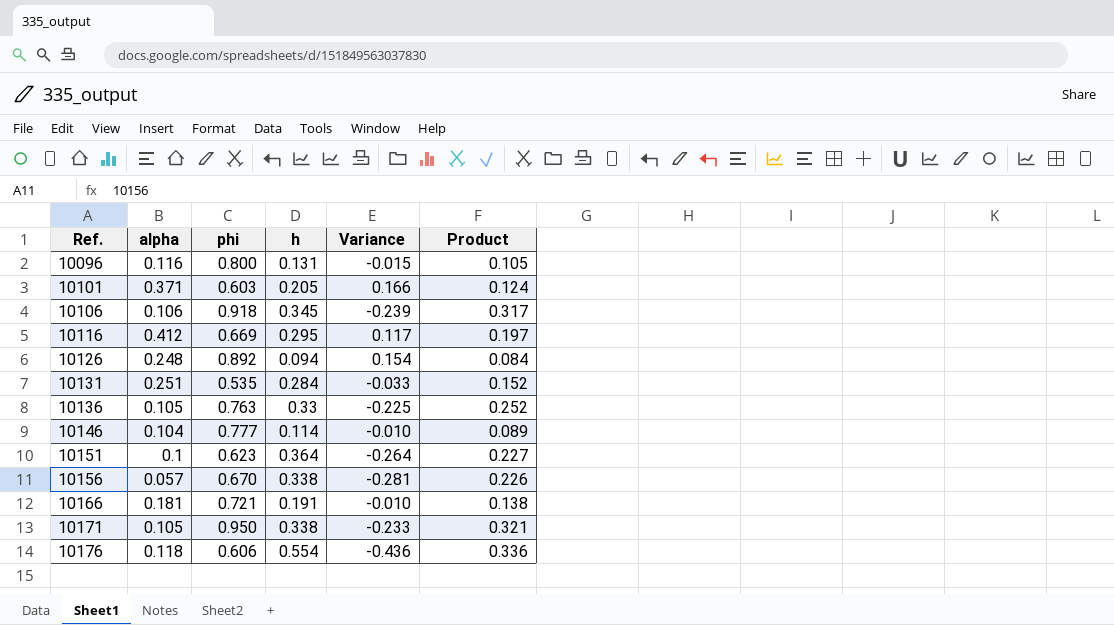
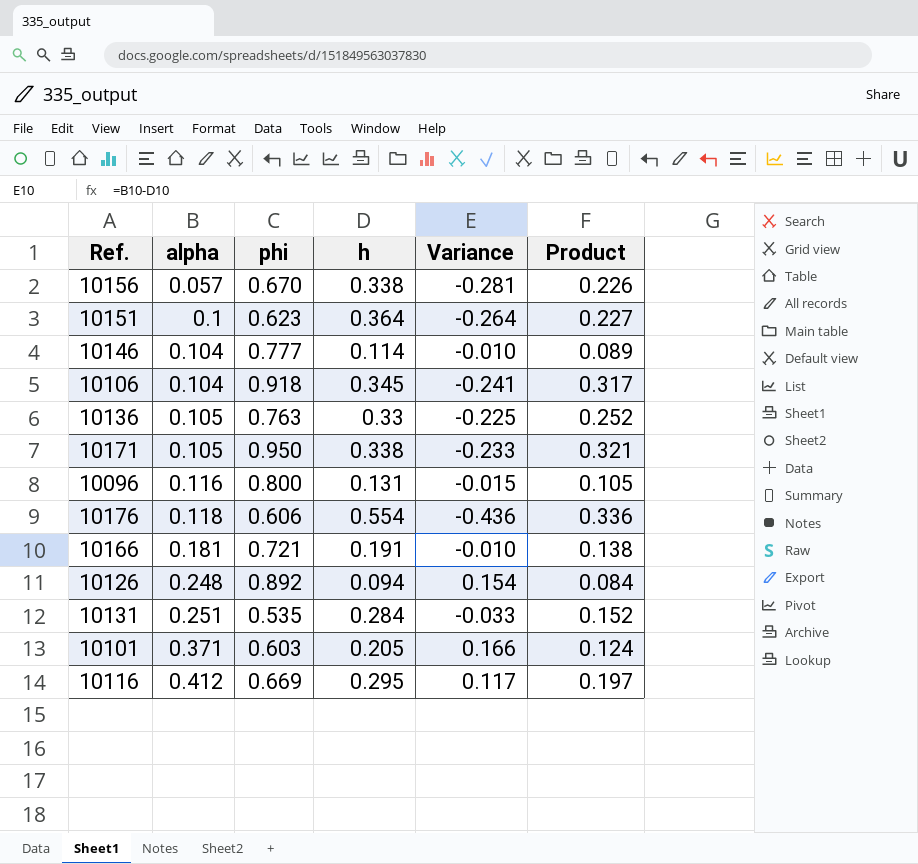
row order: Ref. ascending -> alpha ascending
10106 | alpha: 0.106 -> 0.104
10106 | Variance: -0.239 -> -0.241

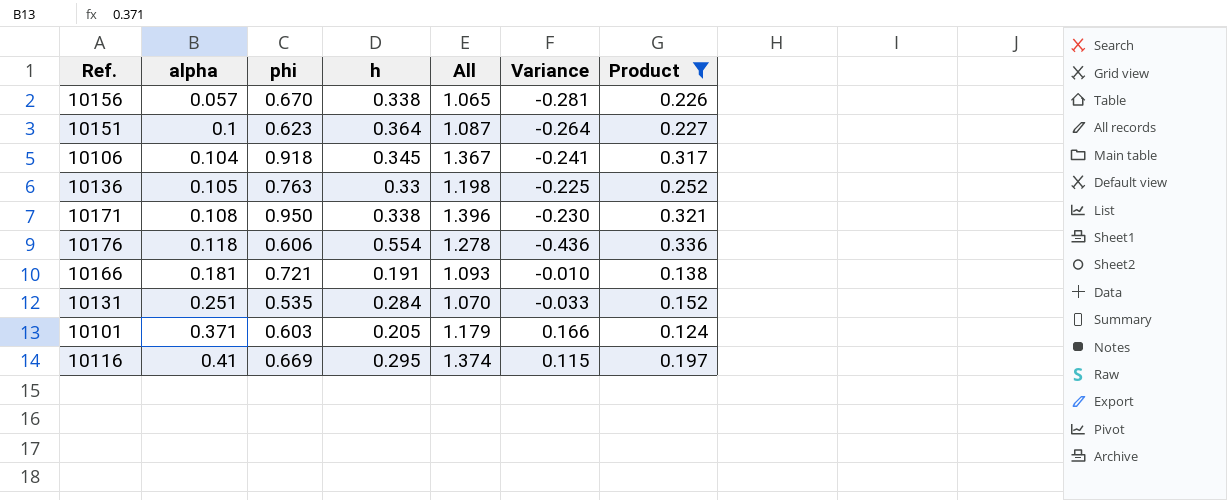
filter: none -> Product >= 0.124
column All | formula: none -> [alpha] + [phi] + [h]
10171 | alpha: 0.105 -> 0.108
10171 | Variance: -0.233 -> -0.230
10116 | alpha: 0.412 -> 0.41
10116 | Variance: 0.117 -> 0.115

